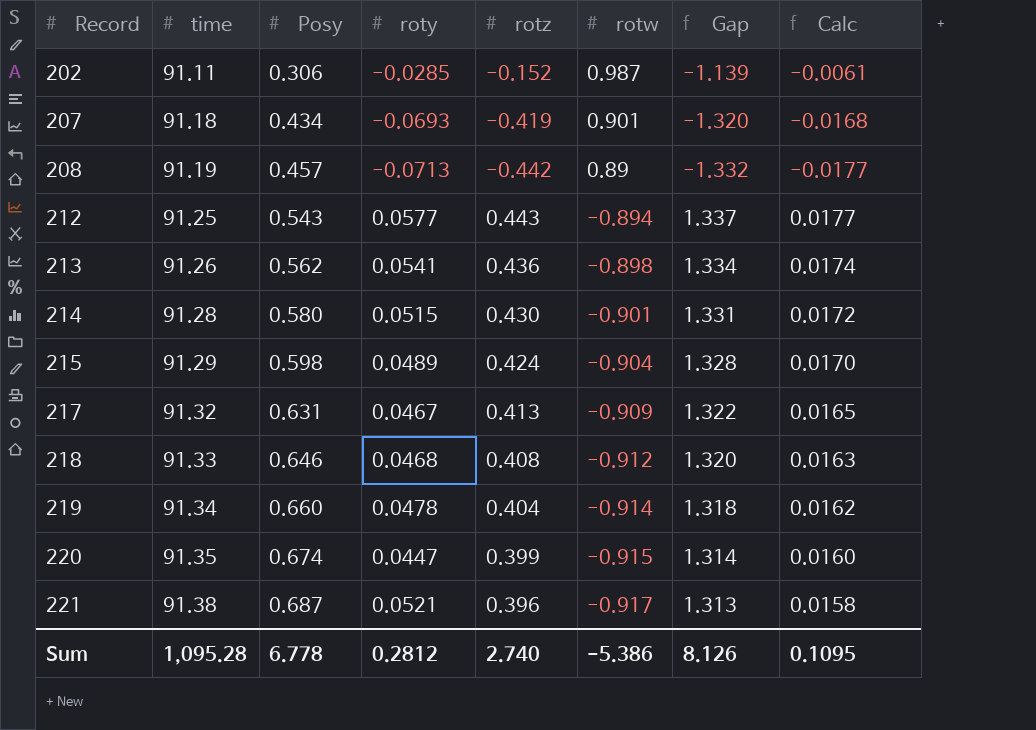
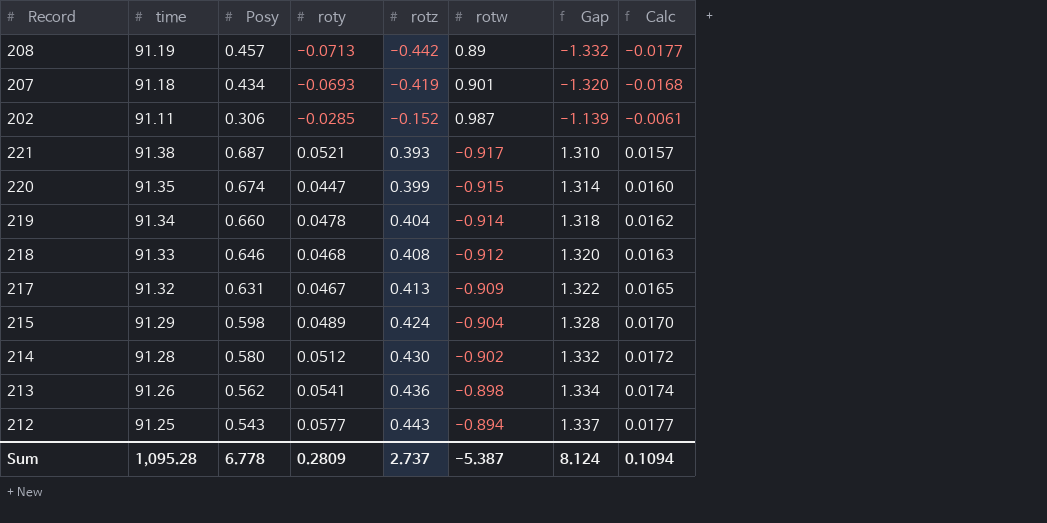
row order: Record ascending -> rotz ascending
221 | rotz: 0.396 -> 0.393
221 | Gap: 1.313 -> 1.310
221 | Calc: 0.0158 -> 0.0157
214 | roty: 0.0515 -> 0.0512
214 | rotw: -0.901 -> -0.902
214 | Gap: 1.331 -> 1.332
Sum | roty: 0.2812 -> 0.2809
Sum | rotz: 2.740 -> 2.737
Sum | rotw: -5.386 -> -5.387
Sum | Gap: 8.126 -> 8.124
Sum | Calc: 0.1095 -> 0.1094

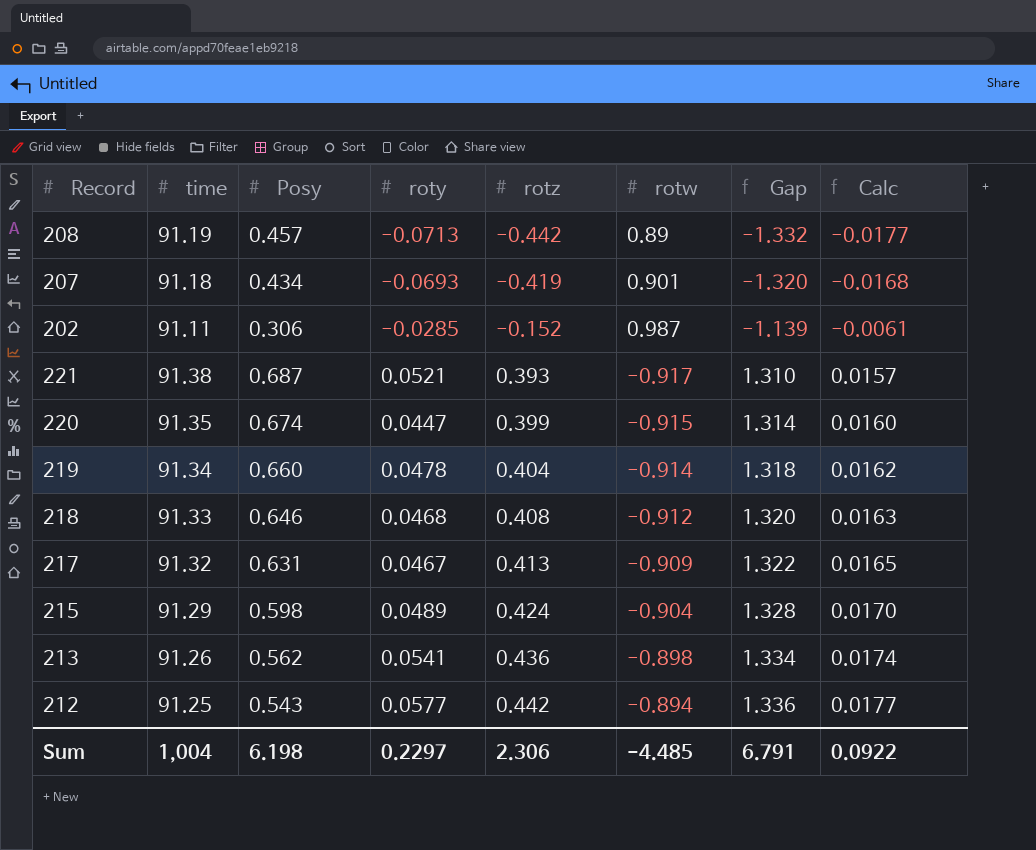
row 214: 91.28 | 0.580 | 0.0512 | 0.430 | -0.902 | 1.332 | 0.0172 -> none
212 | rotz: 0.443 -> 0.442
212 | Gap: 1.337 -> 1.336
Sum | time: 1,095.28 -> 1,004
Sum | Posy: 6.778 -> 6.198
Sum | roty: 0.2809 -> 0.2297
Sum | rotz: 2.737 -> 2.306
Sum | rotw: -5.387 -> -4.485
Sum | Gap: 8.124 -> 6.791
Sum | Calc: 0.1094 -> 0.0922

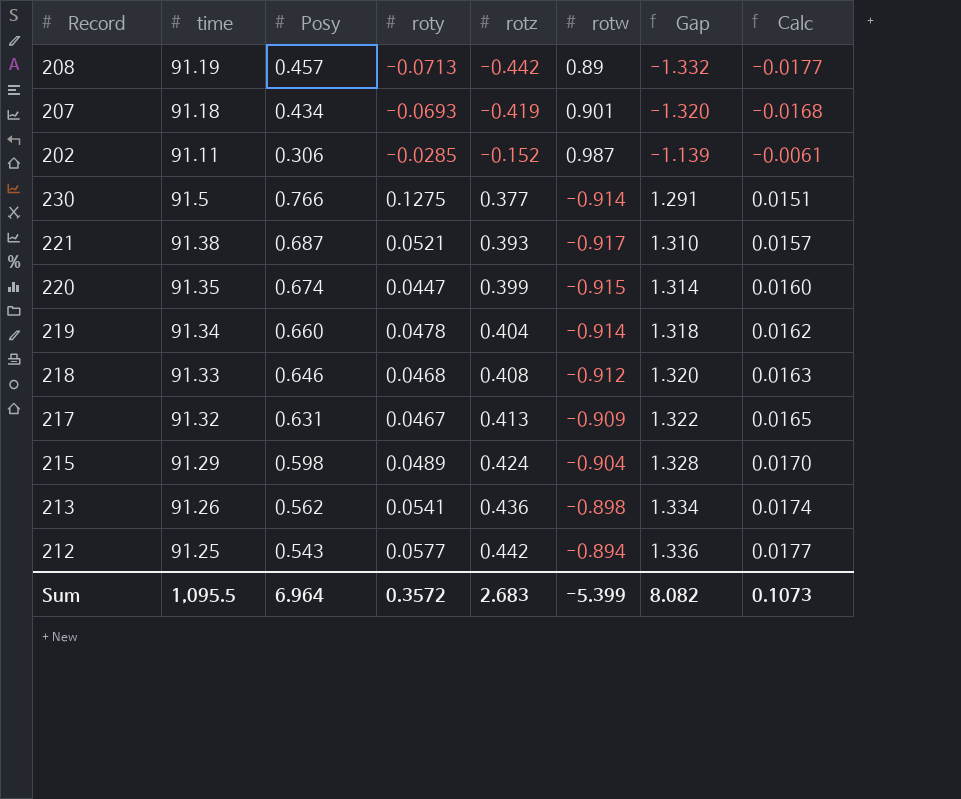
row 230: none -> 91.5 | 0.766 | 0.1275 | 0.377 | -0.914 | 1.291 | 0.0151
Sum | time: 1,004 -> 1,095.5
Sum | Posy: 6.198 -> 6.964
Sum | roty: 0.2297 -> 0.3572
Sum | rotz: 2.306 -> 2.683
Sum | rotw: -4.485 -> -5.399
Sum | Gap: 6.791 -> 8.082
Sum | Calc: 0.0922 -> 0.1073

